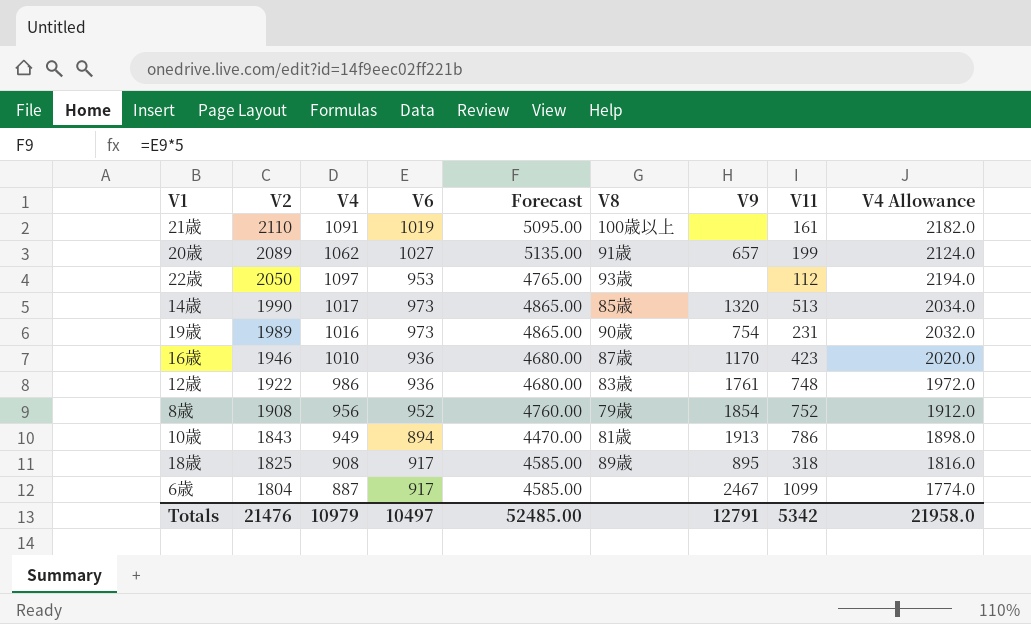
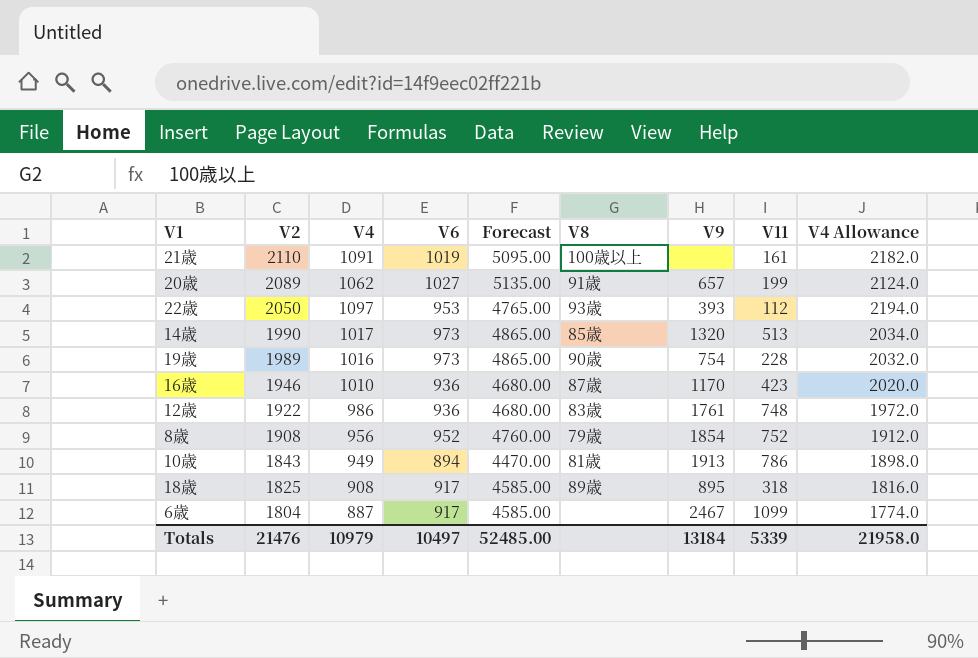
22歳 | V9: none -> 393
19歳 | V11: 231 -> 228
Totals | V9: 12791 -> 13184
Totals | V11: 5342 -> 5339

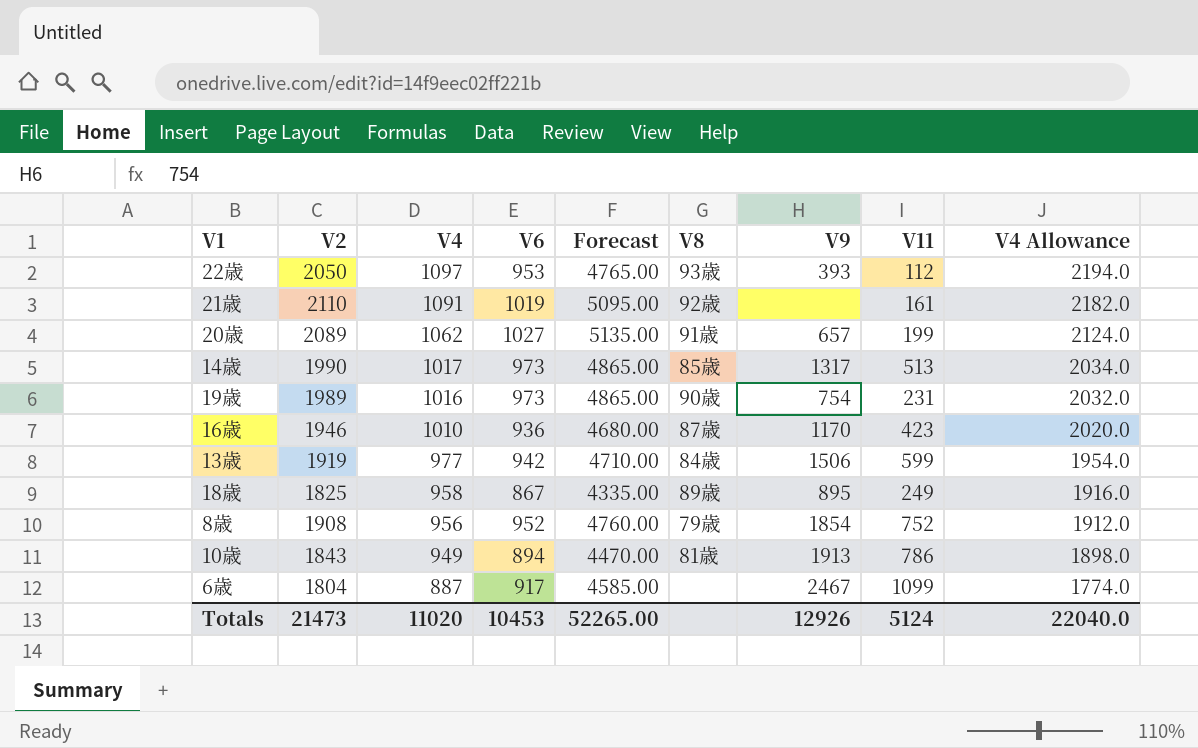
row order: V2 descending -> V4 descending
row 12歳: 1922 | 986 | 936 | 4680.00 | 83歳 | 1761 | 748 | 1972.0 -> none
21歳 | V8: 100歳以上 -> 92歳
14歳 | V9: 1320 -> 1317
19歳 | V11: 228 -> 231
row 13歳: none -> 1919 | 977 | 942 | 4710.00 | 84歳 | 1506 | 599 | 1954.0
18歳 | V4: 908 -> 958
18歳 | V6: 917 -> 867
18歳 | Forecast: 4585.00 -> 4335.00
18歳 | V11: 318 -> 249
18歳 | V4 Allowance: 1816.0 -> 1916.0
Totals | V2: 21476 -> 21473
Totals | V4: 10979 -> 11020
Totals | V6: 10497 -> 10453
Totals | Forecast: 52485.00 -> 52265.00
Totals | V9: 13184 -> 12926
Totals | V11: 5339 -> 5124
Totals | V4 Allowance: 21958.0 -> 22040.0

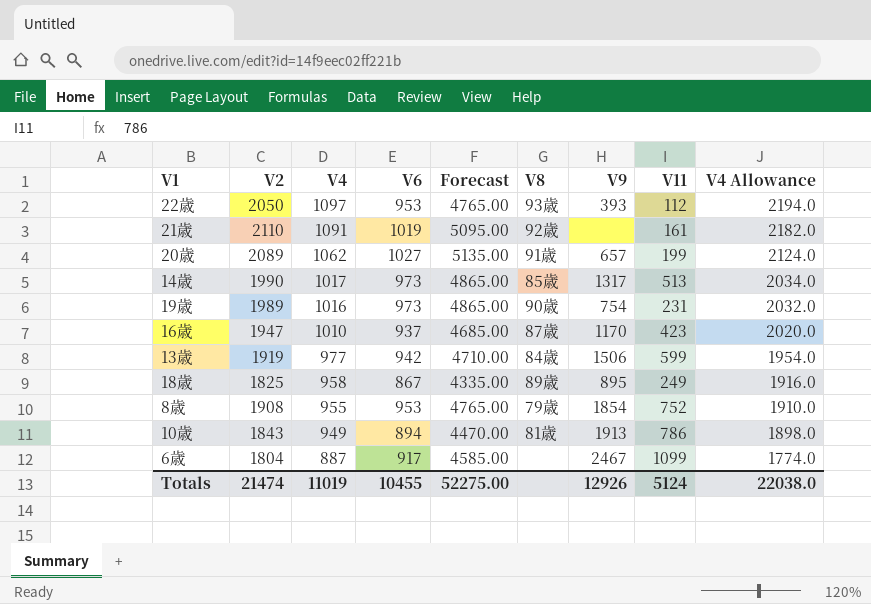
16歳 | V2: 1946 -> 1947
16歳 | V6: 936 -> 937
16歳 | Forecast: 4680.00 -> 4685.00
8歳 | V4: 956 -> 955
8歳 | V6: 952 -> 953
8歳 | Forecast: 4760.00 -> 4765.00
8歳 | V4 Allowance: 1912.0 -> 1910.0
Totals | V2: 21473 -> 21474
Totals | V4: 11020 -> 11019
Totals | V6: 10453 -> 10455
Totals | Forecast: 52265.00 -> 52275.00
Totals | V4 Allowance: 22040.0 -> 22038.0

